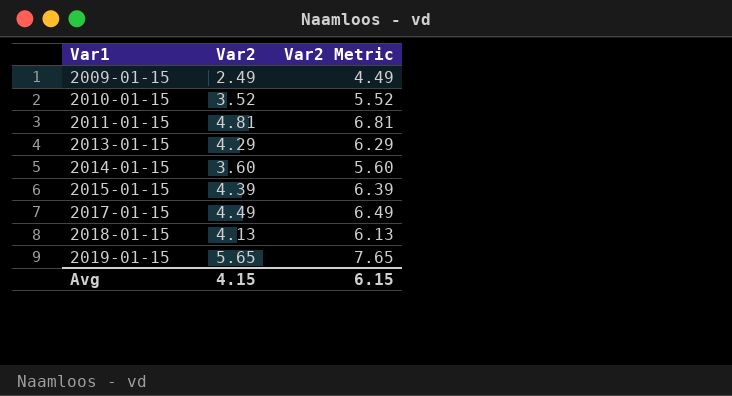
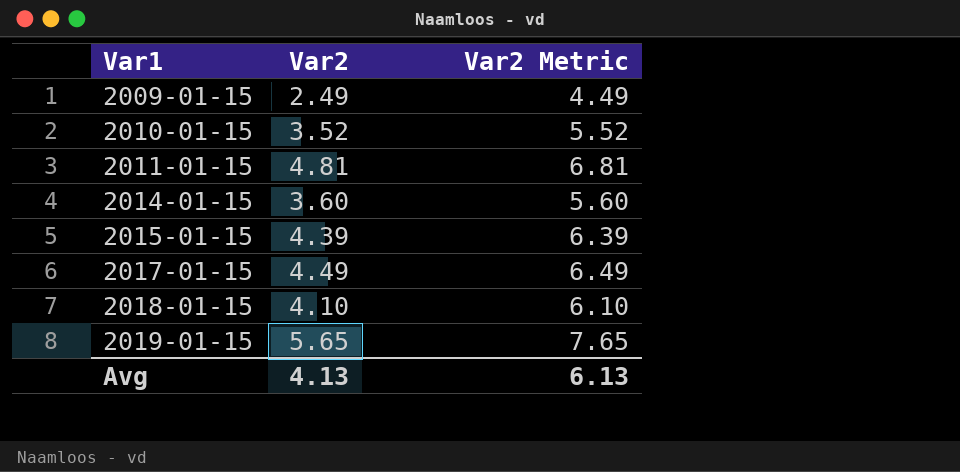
row 2013-01-15: 4.29 | 6.29 -> none
2018-01-15 | Var2: 4.13 -> 4.10
2018-01-15 | Var2 Metric: 6.13 -> 6.10
Avg | Var2: 4.15 -> 4.13
Avg | Var2 Metric: 6.15 -> 6.13

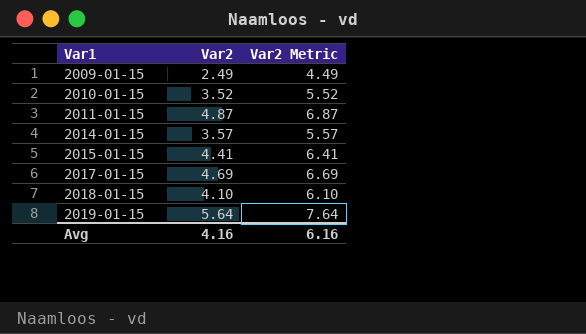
2011-01-15 | Var2: 4.81 -> 4.87
2011-01-15 | Var2 Metric: 6.81 -> 6.87
2014-01-15 | Var2: 3.60 -> 3.57
2014-01-15 | Var2 Metric: 5.60 -> 5.57
2015-01-15 | Var2: 4.39 -> 4.41
2015-01-15 | Var2 Metric: 6.39 -> 6.41
2017-01-15 | Var2: 4.49 -> 4.69
2017-01-15 | Var2 Metric: 6.49 -> 6.69
2019-01-15 | Var2: 5.65 -> 5.64
2019-01-15 | Var2 Metric: 7.65 -> 7.64
Avg | Var2: 4.13 -> 4.16
Avg | Var2 Metric: 6.13 -> 6.16

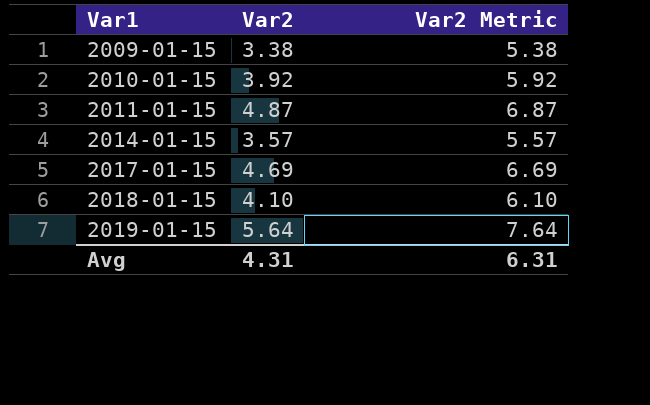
row 2015-01-15: 4.41 | 6.41 -> none
2009-01-15 | Var2: 2.49 -> 3.38
2009-01-15 | Var2 Metric: 4.49 -> 5.38
2010-01-15 | Var2: 3.52 -> 3.92
2010-01-15 | Var2 Metric: 5.52 -> 5.92
Avg | Var2: 4.16 -> 4.31
Avg | Var2 Metric: 6.16 -> 6.31

